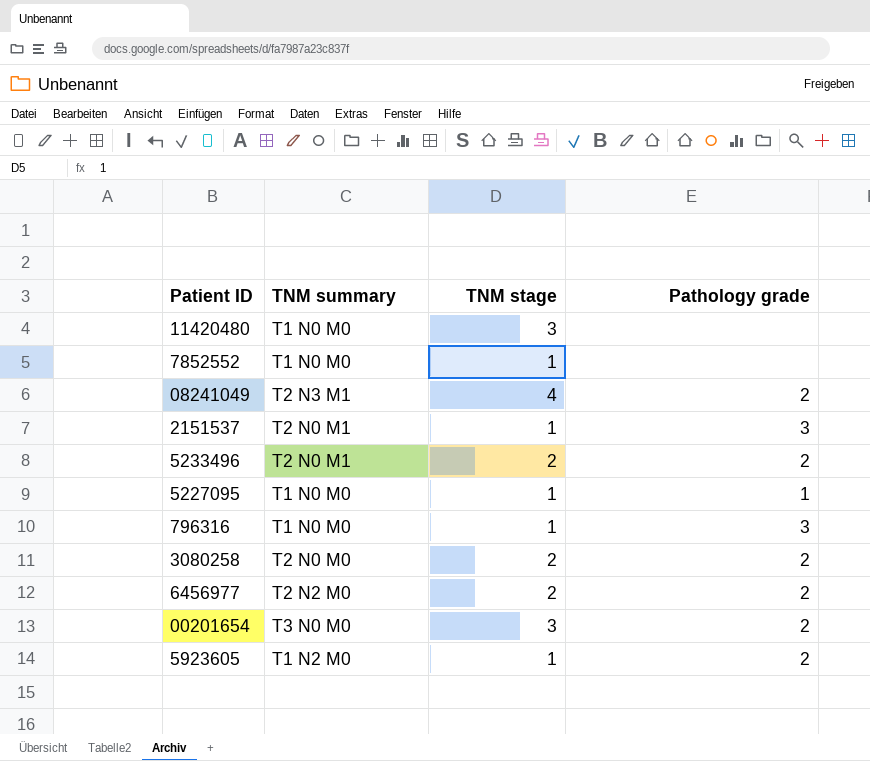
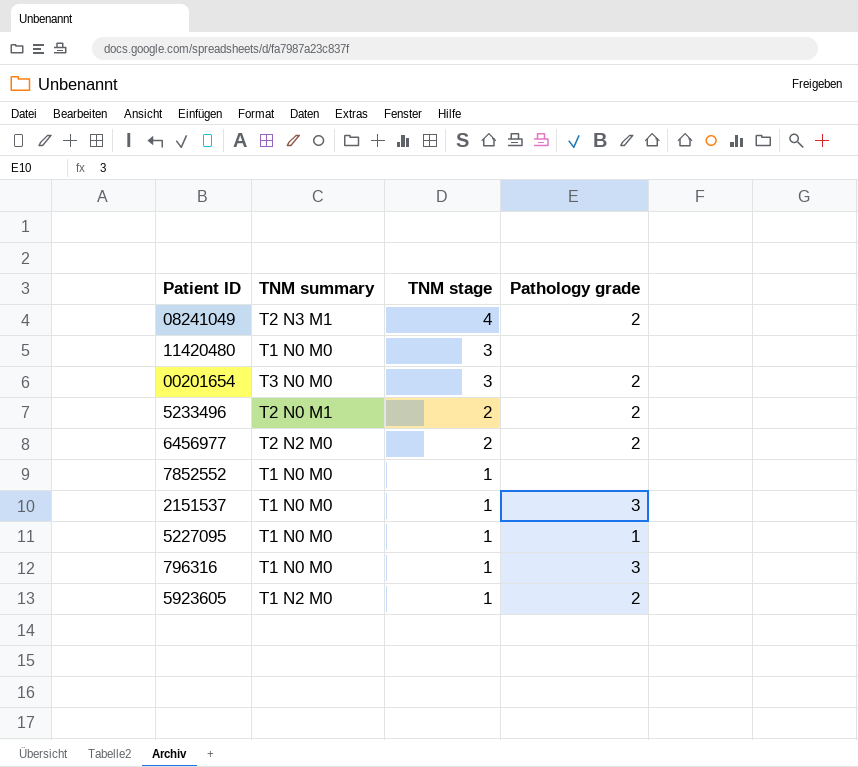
row order: none -> TNM stage descending
row 3080258: T2 N0 M0 | 2 | 2 -> none
2151537 | TNM summary: T2 N0 M1 -> T1 N0 M0

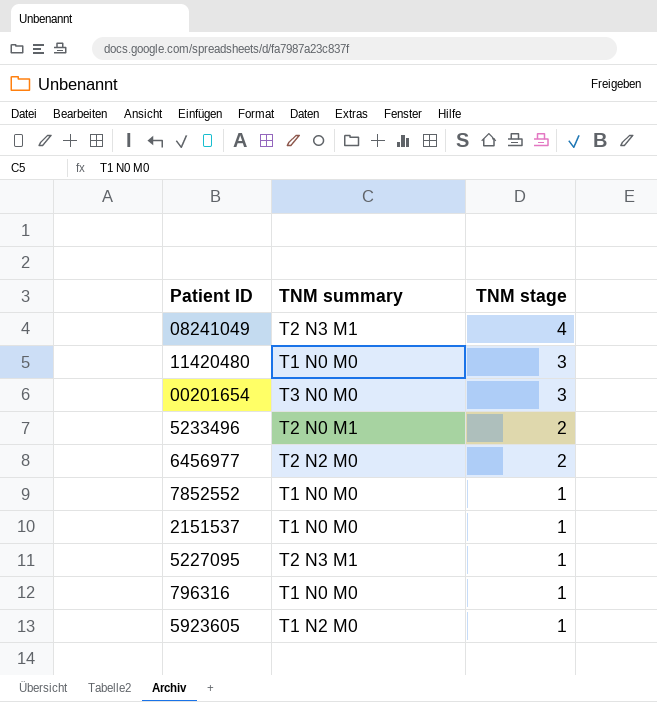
column Pathology grade | position: 4 -> none
5227095 | TNM summary: T1 N0 M0 -> T2 N3 M1

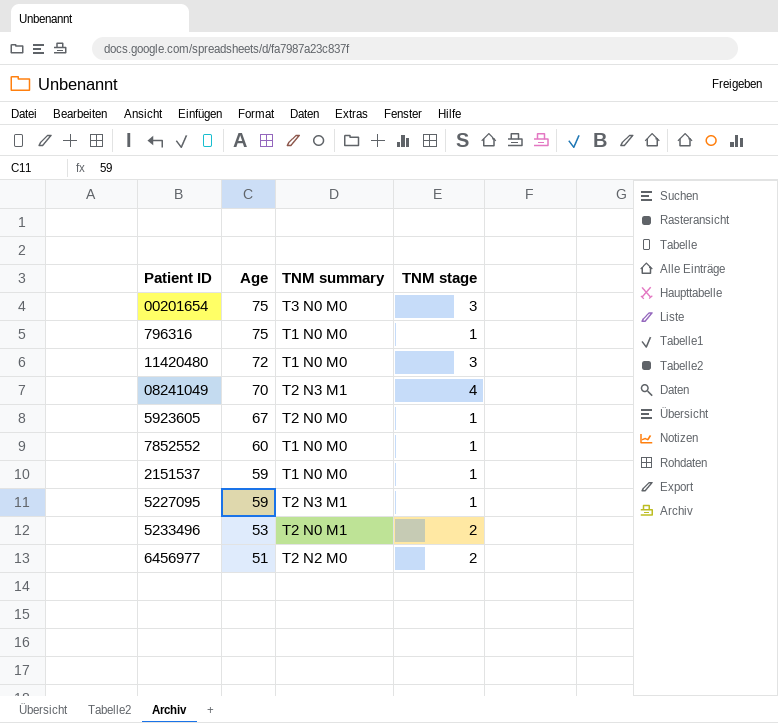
row order: TNM stage descending -> Age descending
column Age | position: none -> 2
5923605 | TNM summary: T1 N2 M0 -> T2 N0 M0

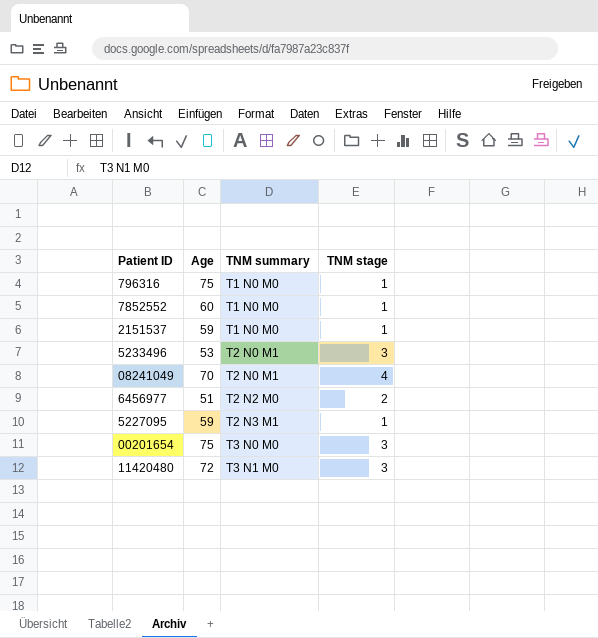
row order: Age descending -> TNM summary ascending
row 5923605: 67 | T2 N0 M0 | 1 -> none
5233496 | TNM stage: 2 -> 3
08241049 | TNM summary: T2 N3 M1 -> T2 N0 M1
11420480 | TNM summary: T1 N0 M0 -> T3 N1 M0

